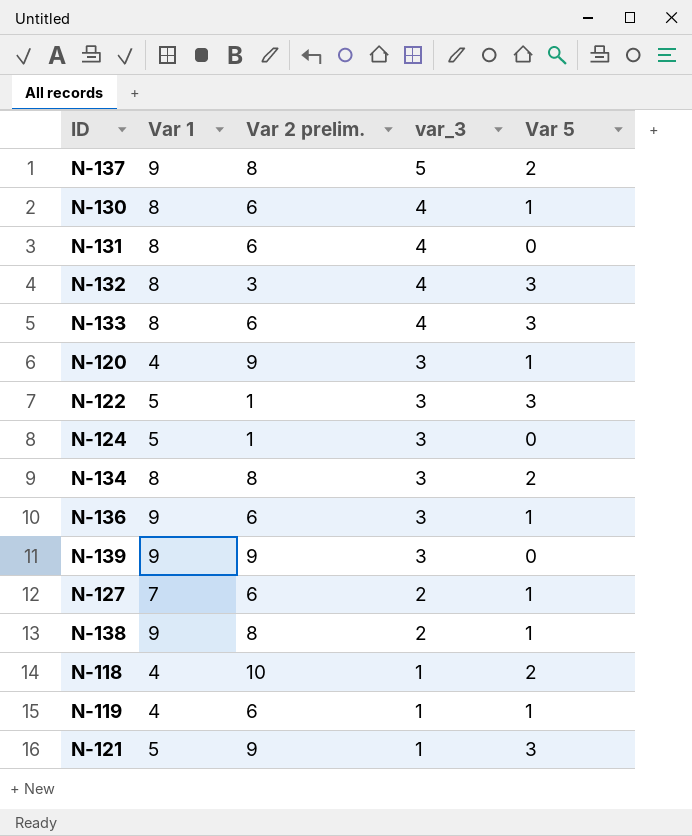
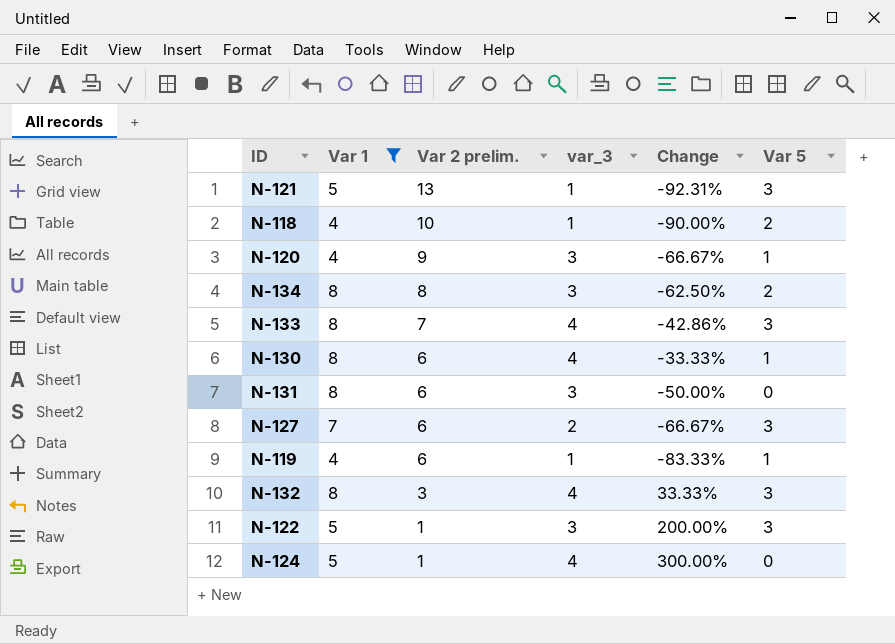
filter: none -> Var 1 != 9
row order: var_3 descending -> Var 2 prelim. descending
column Change | formula: none -> ([var_3] - [Var 2 prelim.]) / [Var 2 prelim.]
N-121 | Var 2 prelim.: 9 -> 13
N-133 | Var 2 prelim.: 6 -> 7
N-131 | var_3: 4 -> 3
N-127 | Var 5: 1 -> 3
N-124 | var_3: 3 -> 4

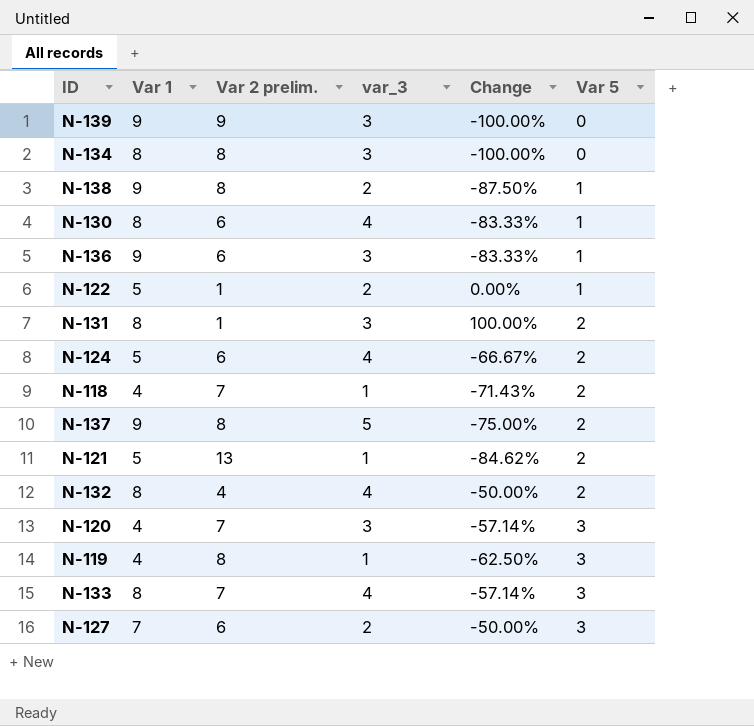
filter: Var 1 != 9 -> none
row order: Var 2 prelim. descending -> Var 5 ascending
column Change | formula: ([var_3] - [Var 2 prelim.]) / [Var 2 prelim.] -> ([Var 5] - [Var 2 prelim.]) / [Var 2 prelim.]
N-134 | Var 5: 2 -> 0
N-122 | var_3: 3 -> 2
N-122 | Var 5: 3 -> 1
N-131 | Var 2 prelim.: 6 -> 1
N-131 | Var 5: 0 -> 2
N-124 | Var 2 prelim.: 1 -> 6
N-124 | Var 5: 0 -> 2
N-118 | Var 2 prelim.: 10 -> 7
N-121 | Var 5: 3 -> 2
N-132 | Var 2 prelim.: 3 -> 4
N-132 | Var 5: 3 -> 2
N-120 | Var 2 prelim.: 9 -> 7
N-120 | Var 5: 1 -> 3
N-119 | Var 2 prelim.: 6 -> 8
N-119 | Var 5: 1 -> 3

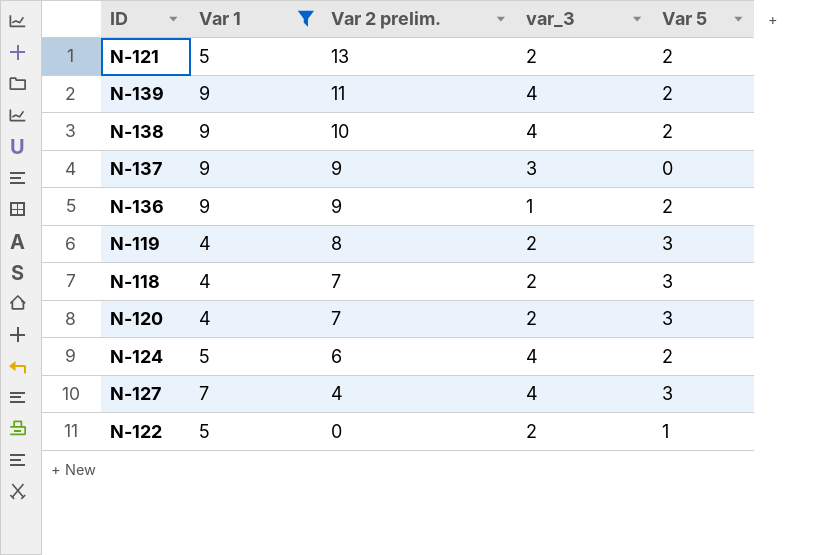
filter: none -> Var 1 != 8
row order: Var 5 ascending -> Var 2 prelim. descending
column Change | formula: ([Var 5] - [Var 2 prelim.]) / [Var 2 prelim.] -> none
N-121 | var_3: 1 -> 2
N-139 | Var 2 prelim.: 9 -> 11
N-139 | var_3: 3 -> 4
N-139 | Var 5: 0 -> 2
N-138 | Var 2 prelim.: 8 -> 10
N-138 | var_3: 2 -> 4
N-138 | Var 5: 1 -> 2
N-137 | Var 2 prelim.: 8 -> 9
N-137 | var_3: 5 -> 3
N-137 | Var 5: 2 -> 0
N-136 | Var 2 prelim.: 6 -> 9
N-136 | var_3: 3 -> 1
N-136 | Var 5: 1 -> 2
N-119 | var_3: 1 -> 2
N-118 | var_3: 1 -> 2
N-118 | Var 5: 2 -> 3
N-120 | var_3: 3 -> 2
N-127 | Var 2 prelim.: 6 -> 4
N-127 | var_3: 2 -> 4
N-122 | Var 2 prelim.: 1 -> 0

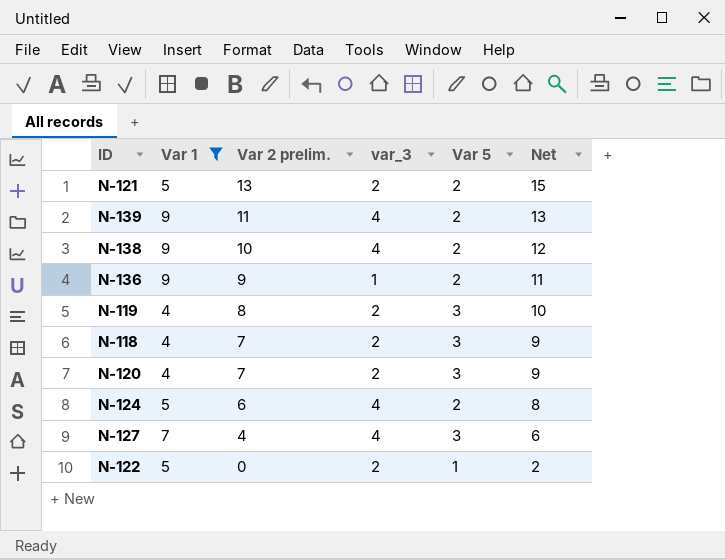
column Net | formula: none -> [Var 2 prelim.] + 2
row N-137: 9 | 9 | 3 | 0 -> none

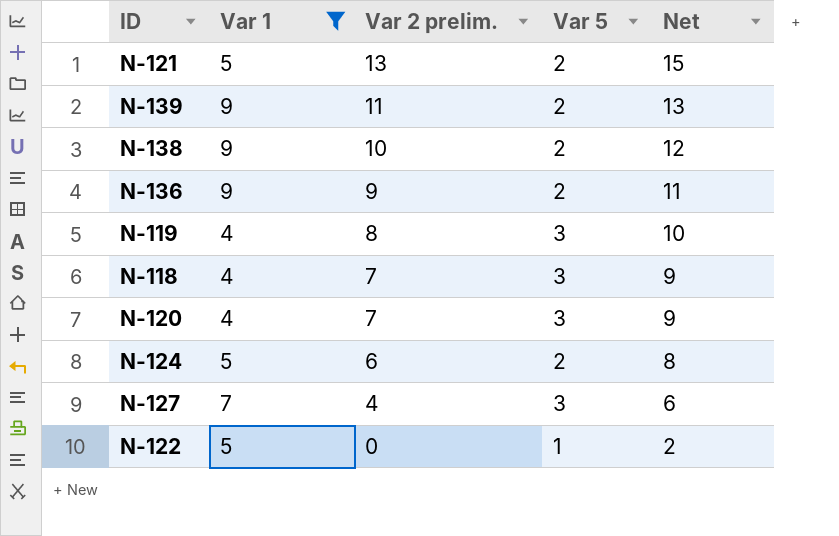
column var_3 | position: 4 -> none

